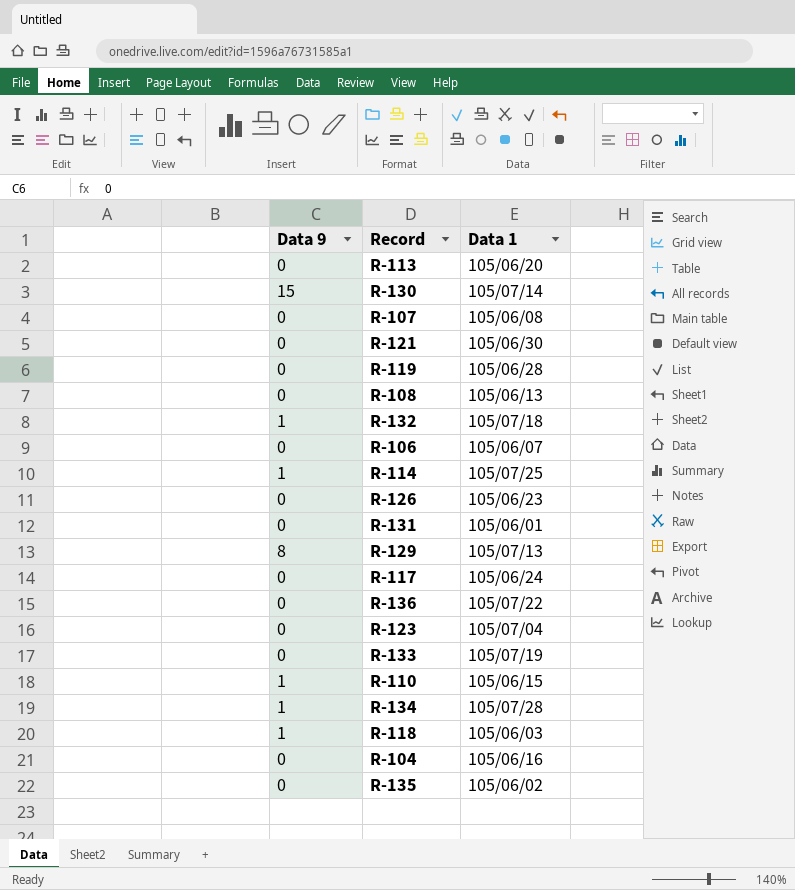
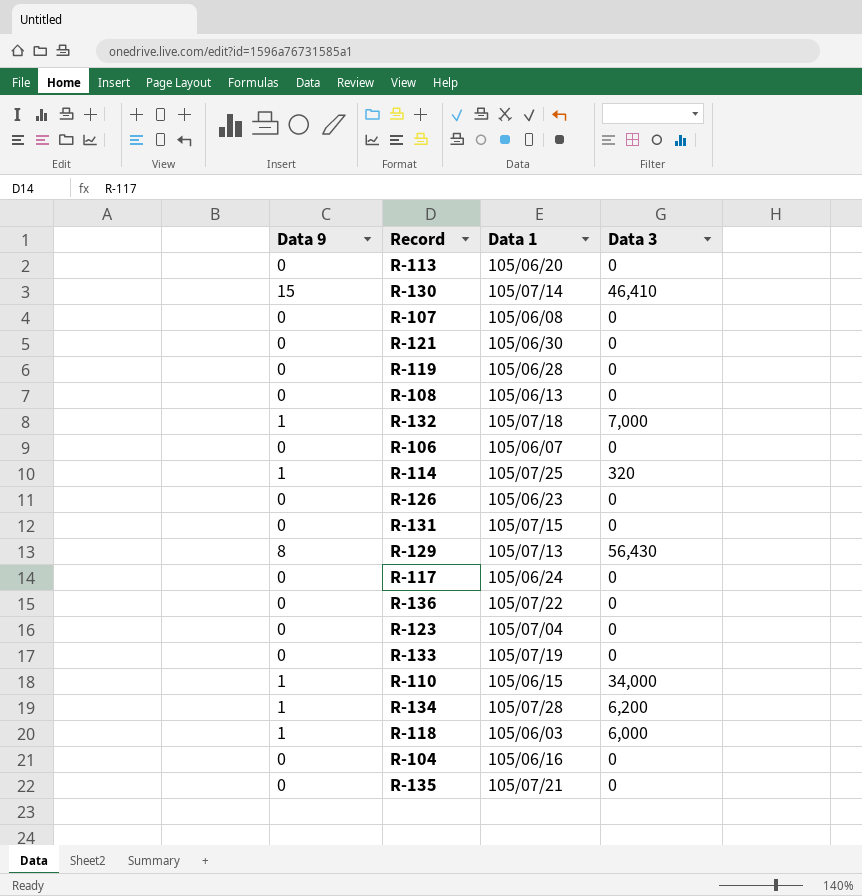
column Data 3 | position: none -> 4
R-131 | Data 1: 105/06/01 -> 105/07/15
R-135 | Data 1: 105/06/02 -> 105/07/21

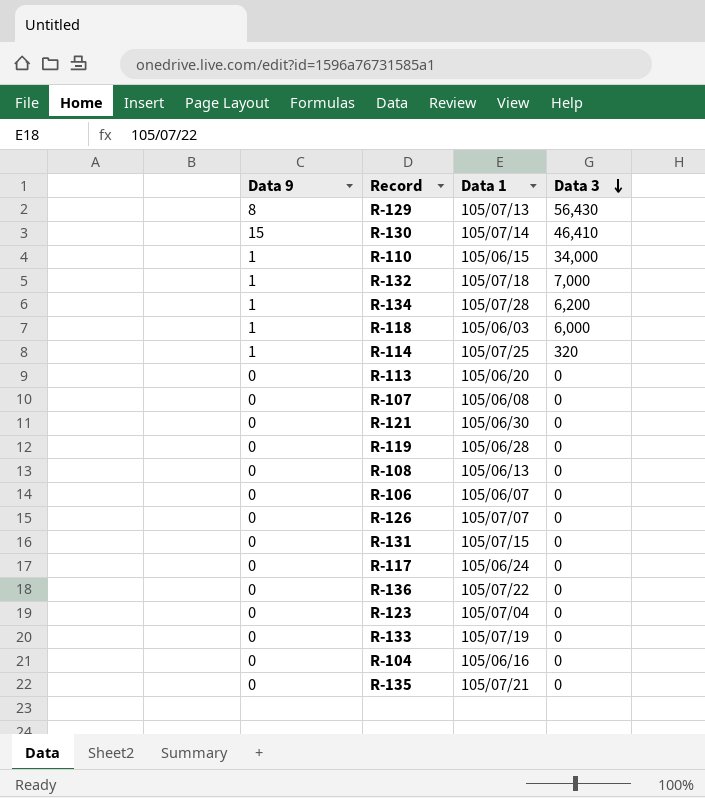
row order: none -> Data 3 descending
R-126 | Data 1: 105/06/23 -> 105/07/07

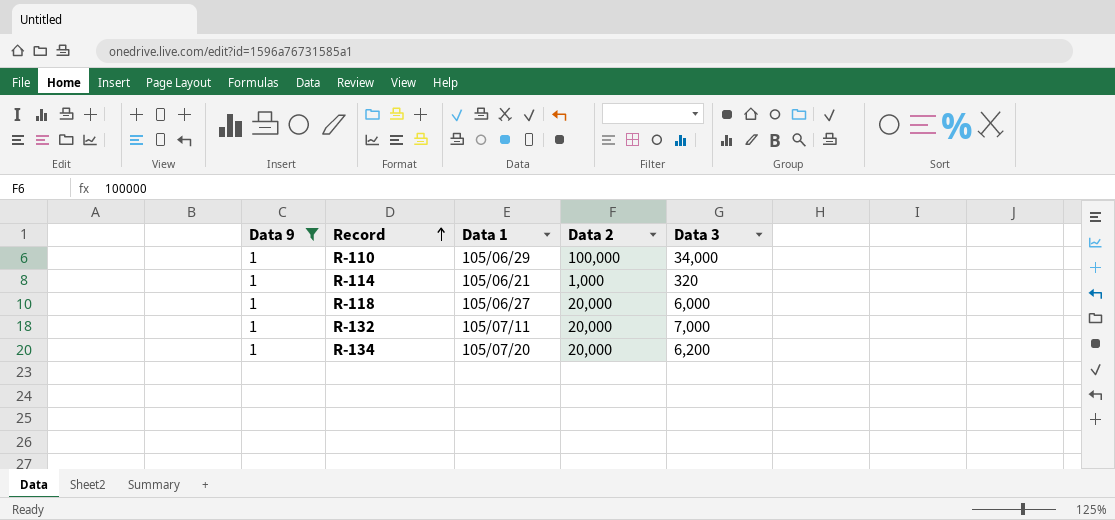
filter: none -> Data 9 = 1
row order: Data 3 descending -> Record ascending
column Data 2 | position: none -> 4
R-110 | Data 1: 105/06/15 -> 105/06/29
R-114 | Data 1: 105/07/25 -> 105/06/21
R-118 | Data 1: 105/06/03 -> 105/06/27
R-132 | Data 1: 105/07/18 -> 105/07/11
R-134 | Data 1: 105/07/28 -> 105/07/20

